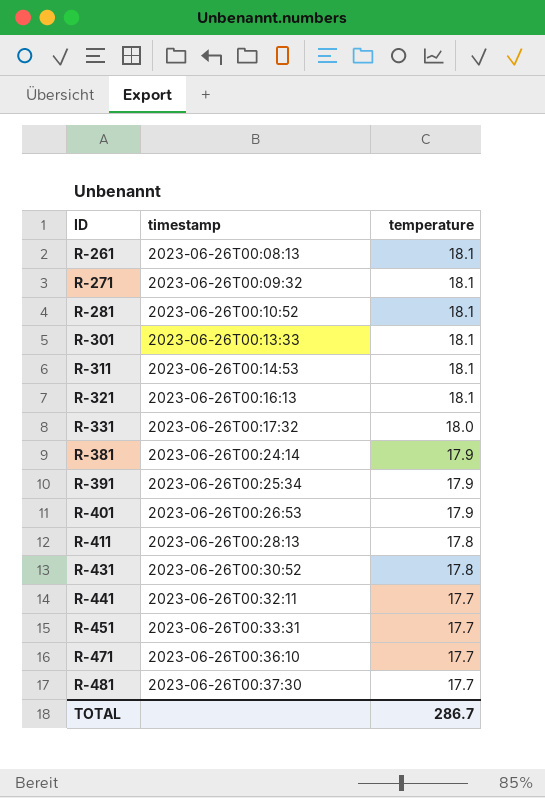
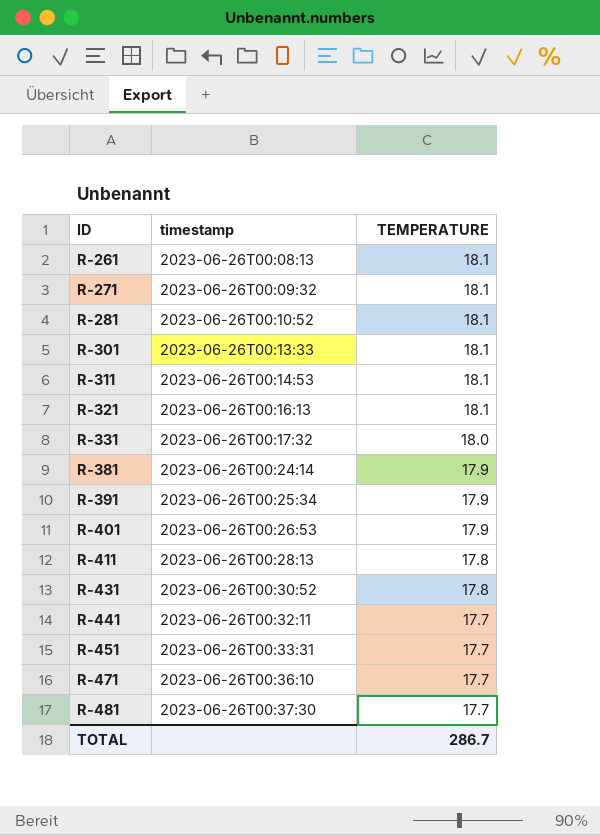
column name: temperature -> TEMPERATURE

